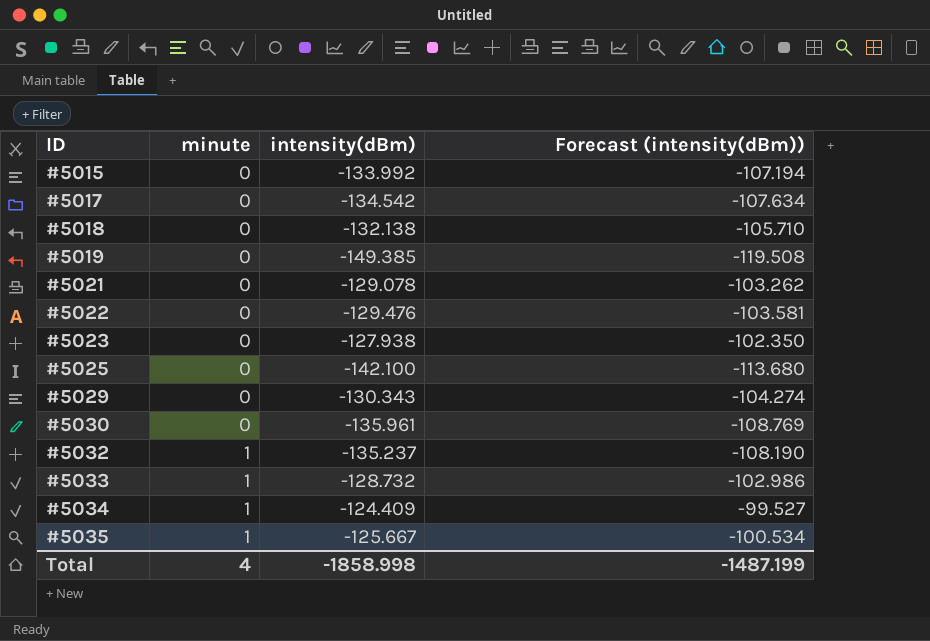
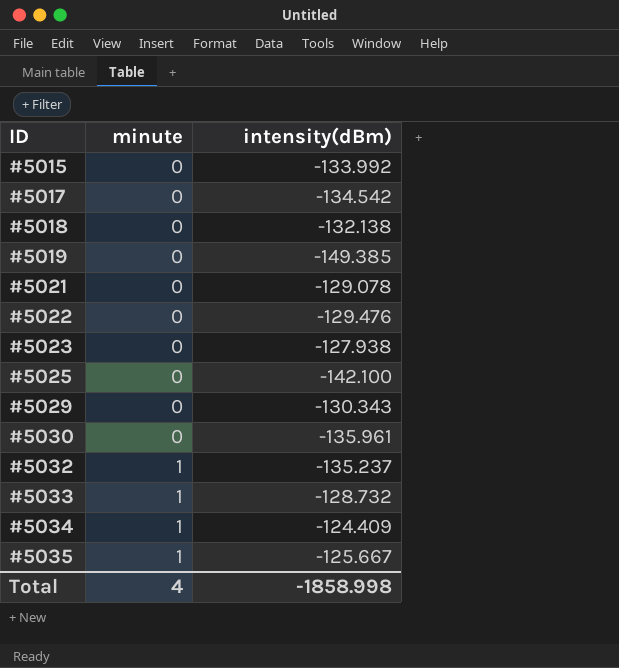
column Forecast (intensity(dBm)) | formula: [intensity(dBm)] * 0.8 -> none

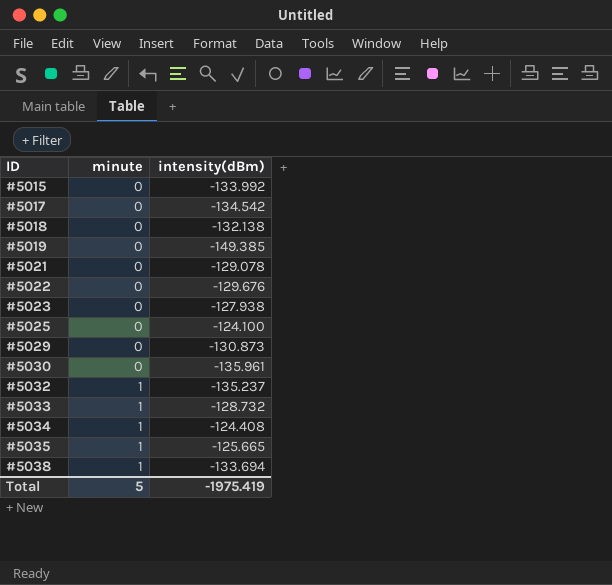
#5022 | intensity(dBm): -129.476 -> -129.676
#5025 | intensity(dBm): -142.100 -> -124.100
#5029 | intensity(dBm): -130.343 -> -130.873
#5034 | intensity(dBm): -124.409 -> -124.408
#5035 | intensity(dBm): -125.667 -> -125.665
row #5038: none -> 1 | -133.694
Total | minute: 4 -> 5
Total | intensity(dBm): -1858.998 -> -1975.419

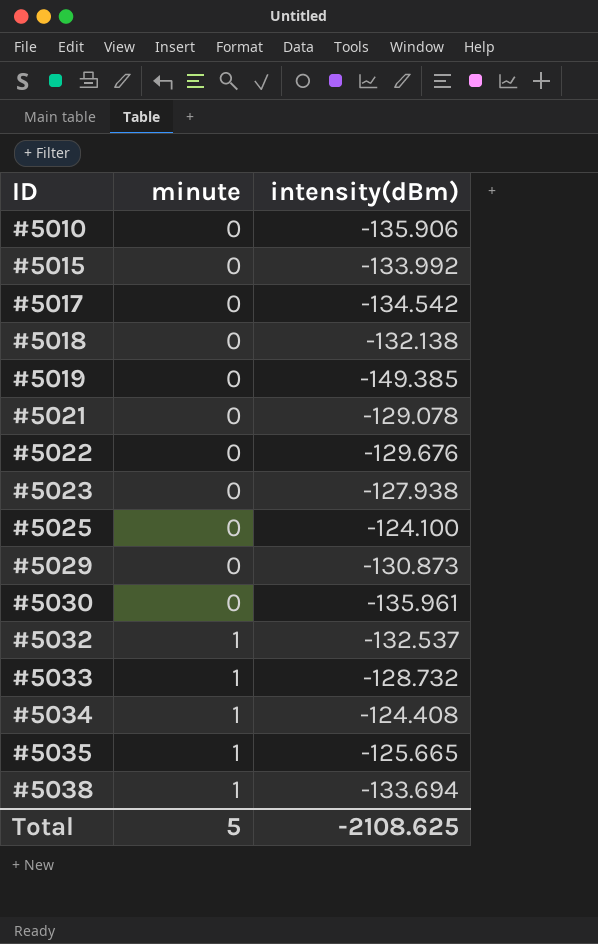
row #5010: none -> 0 | -135.906
#5032 | intensity(dBm): -135.237 -> -132.537
Total | intensity(dBm): -1975.419 -> -2108.625

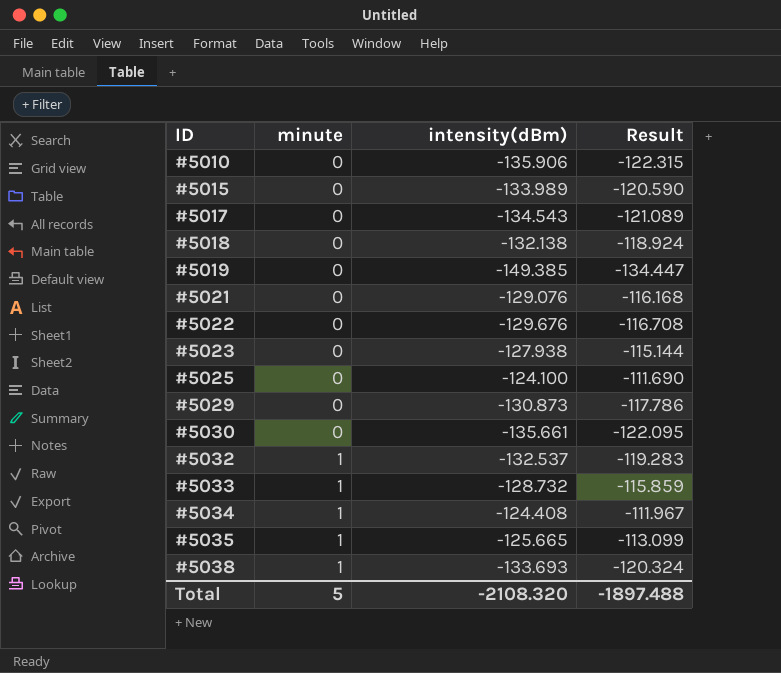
column Result | formula: none -> [intensity(dBm)] * 0.9
#5015 | intensity(dBm): -133.992 -> -133.989
#5017 | intensity(dBm): -134.542 -> -134.543
#5021 | intensity(dBm): -129.078 -> -129.076
#5030 | intensity(dBm): -135.961 -> -135.661
#5038 | intensity(dBm): -133.694 -> -133.693
Total | intensity(dBm): -2108.625 -> -2108.320

